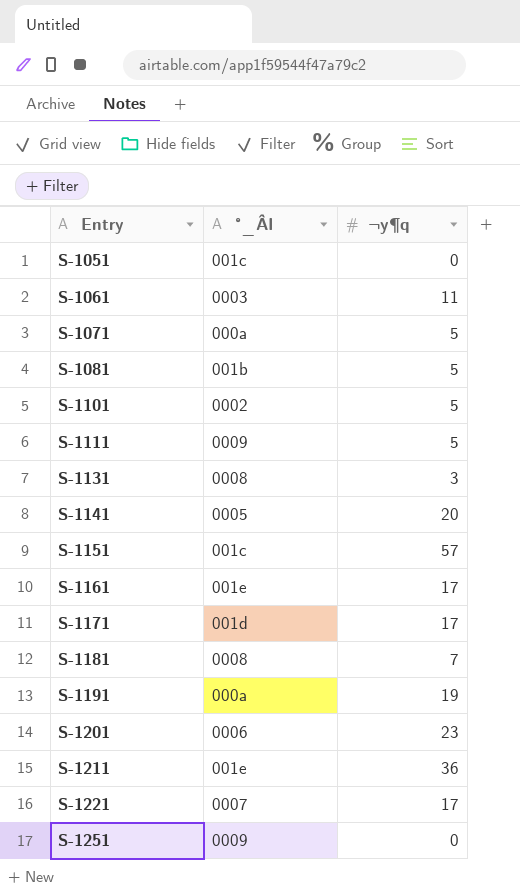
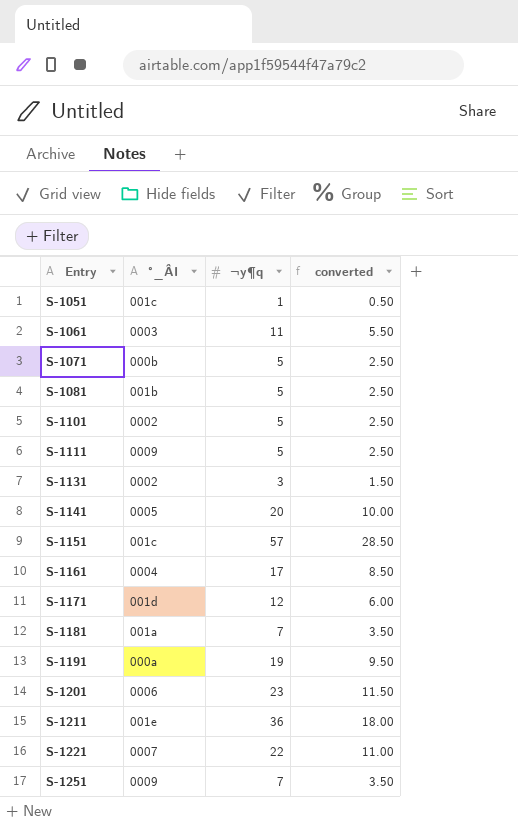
column converted | formula: none -> [¬y¶q] * 0.5
S-1051 | ¬y¶q: 0 -> 1
S-1071 | °_ÂI: 000a -> 000b
S-1131 | °_ÂI: 0008 -> 0002
S-1161 | °_ÂI: 001e -> 0004
S-1171 | ¬y¶q: 17 -> 12
S-1181 | °_ÂI: 0008 -> 001a
S-1221 | ¬y¶q: 17 -> 22
S-1251 | ¬y¶q: 0 -> 7

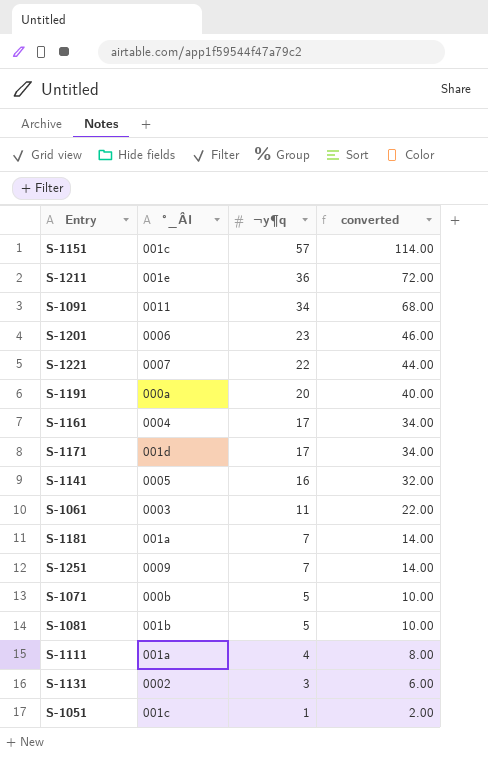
row order: Entry ascending -> ¬y¶q descending
column converted | formula: [¬y¶q] * 0.5 -> [¬y¶q] * 2
row S-1101: 0002 | 5 | 2.50 -> none
row S-1091: none -> 0011 | 34 | 68.00
S-1191 | ¬y¶q: 19 -> 20
S-1171 | ¬y¶q: 12 -> 17
S-1141 | ¬y¶q: 20 -> 16
S-1111 | °_ÂI: 0009 -> 001a
S-1111 | ¬y¶q: 5 -> 4

